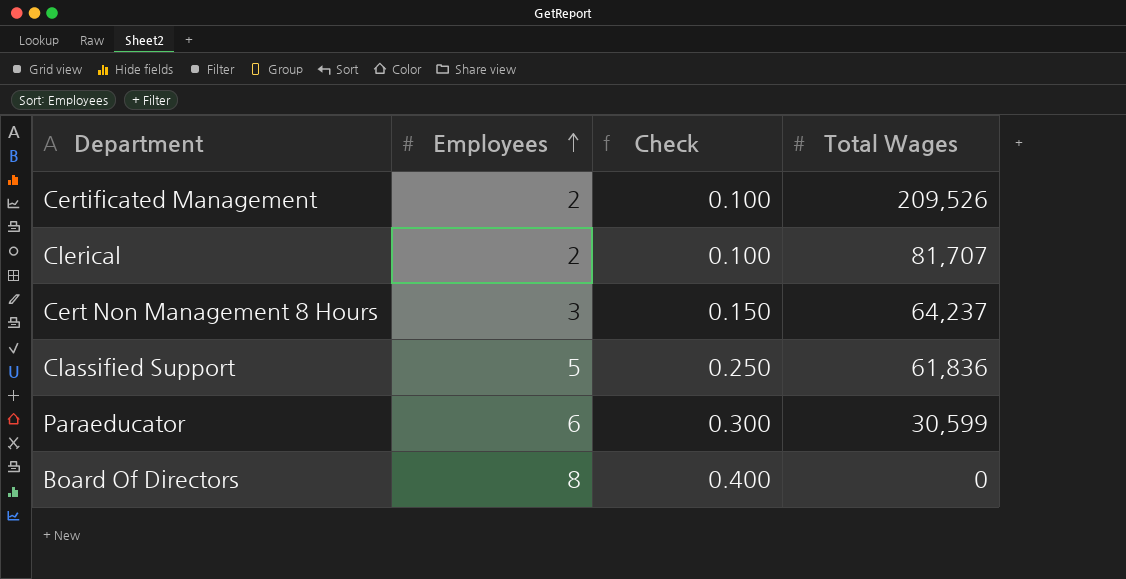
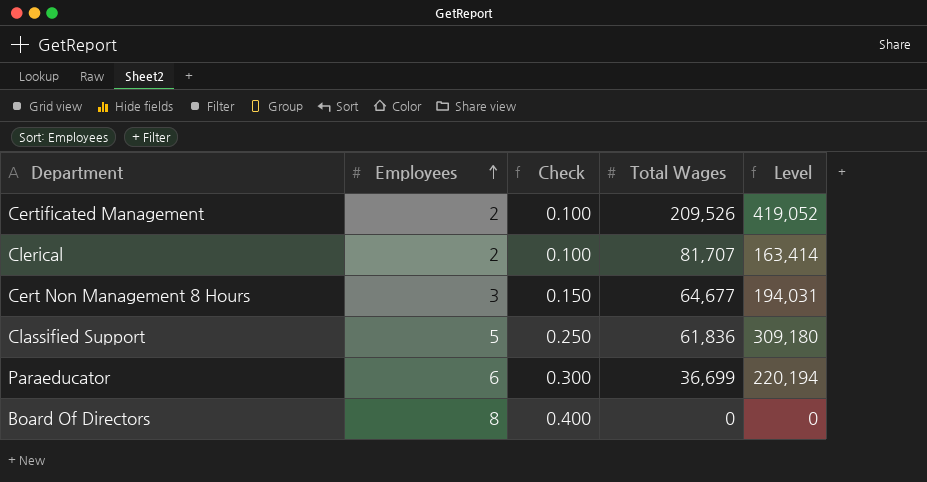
column Level | formula: none -> [Employees] * [Total Wages]
Cert Non Management 8 Hours | Total Wages: 64,237 -> 64,677
Paraeducator | Total Wages: 30,599 -> 36,699

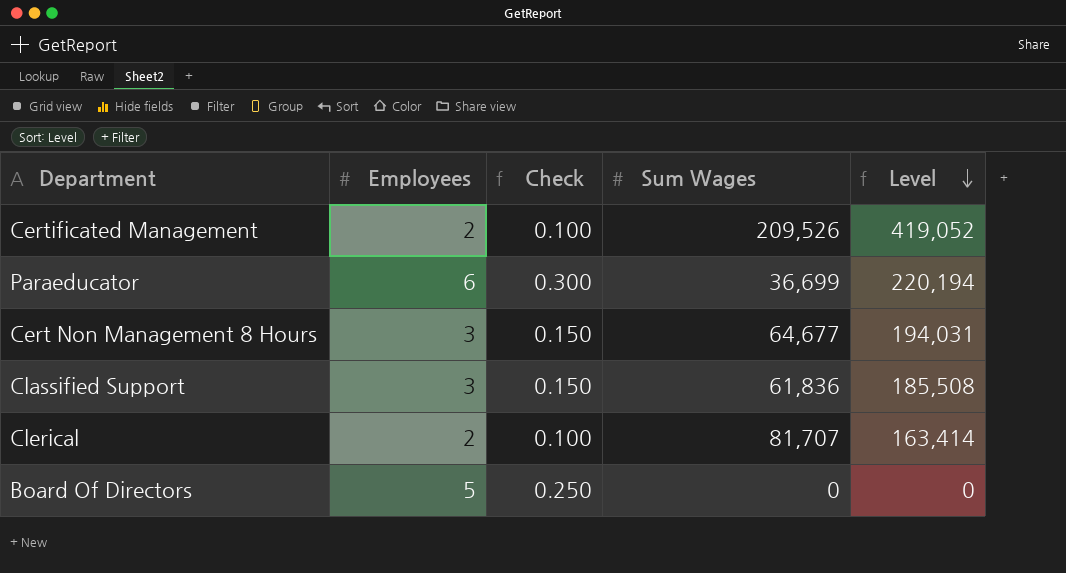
row order: Employees ascending -> Level descending
column name: Total Wages -> Sum Wages
Classified Support | Employees: 5 -> 3
Classified Support | Check: 0.250 -> 0.150
Classified Support | Level: 309,180 -> 185,508
Board Of Directors | Employees: 8 -> 5
Board Of Directors | Check: 0.400 -> 0.250

